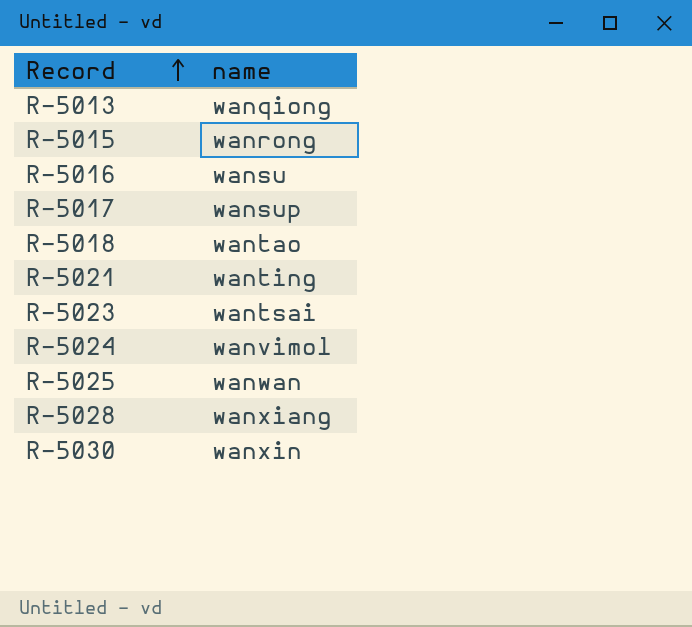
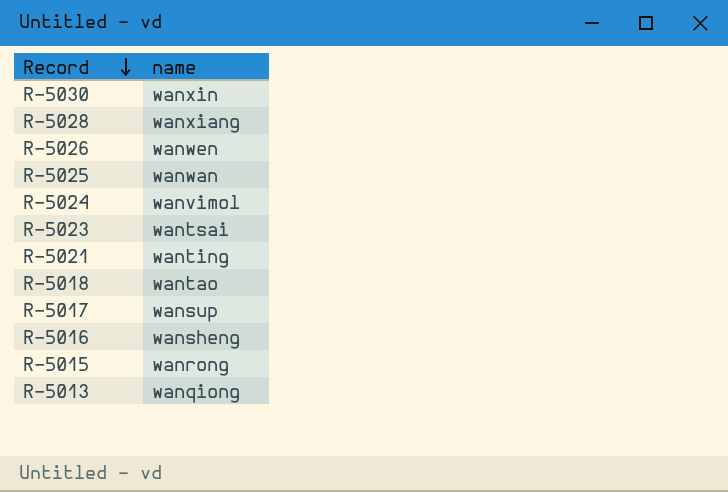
row order: Record ascending -> Record descending
row R-5026: none -> wanwen
R-5016 | name: wansu -> wansheng

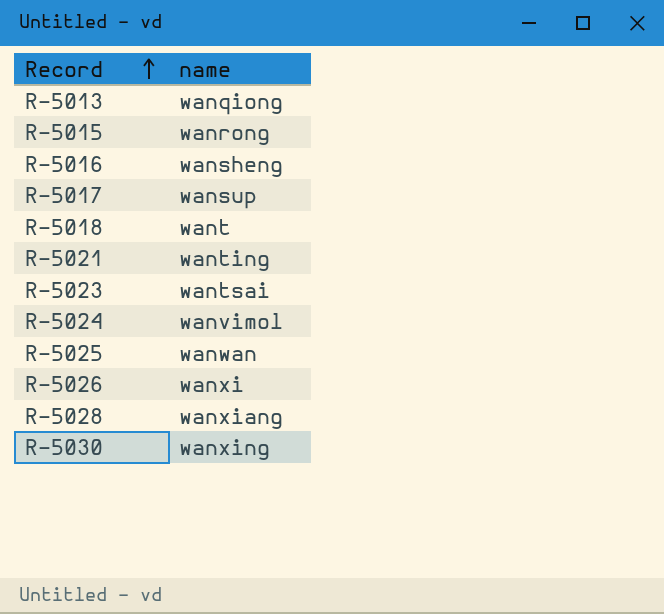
row order: Record descending -> Record ascending
R-5018 | name: wantao -> want
R-5026 | name: wanwen -> wanxi
R-5030 | name: wanxin -> wanxing

